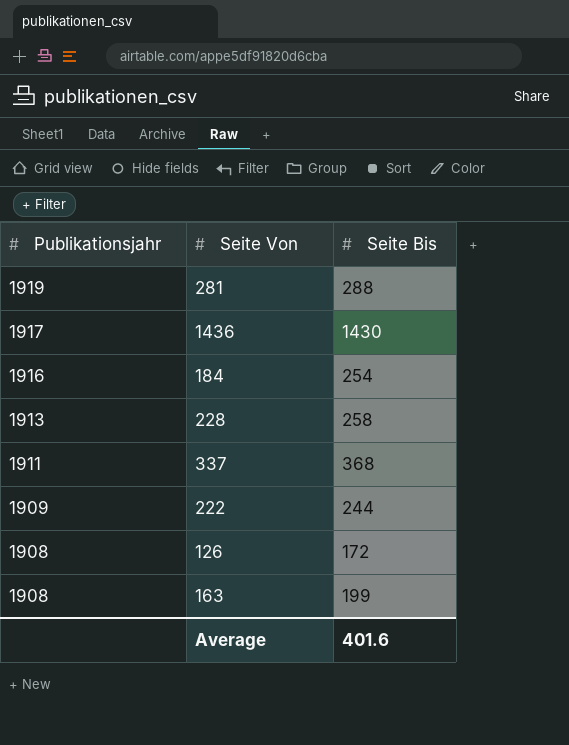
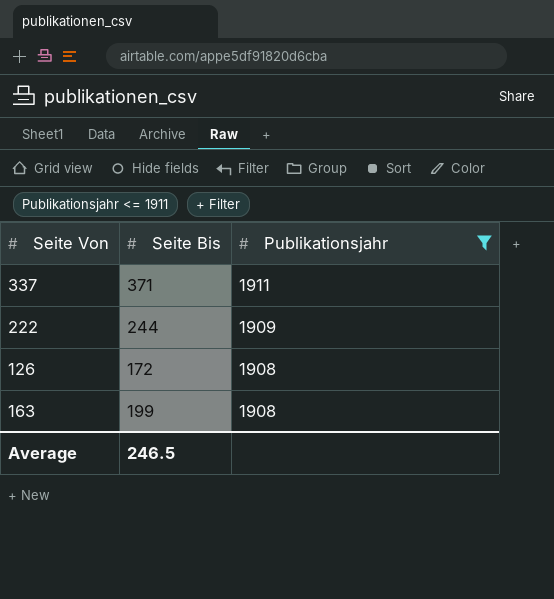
filter: none -> Publikationsjahr <= 1911
column Publikationsjahr | position: 1 -> 3
337 | Seite Bis: 368 -> 371
Average | Seite Bis: 401.6 -> 246.5

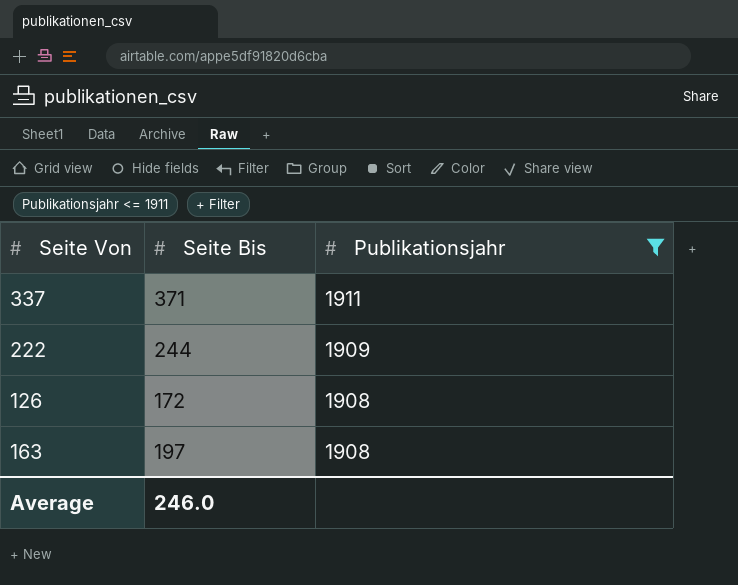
163 | Seite Bis: 199 -> 197
Average | Seite Bis: 246.5 -> 246.0

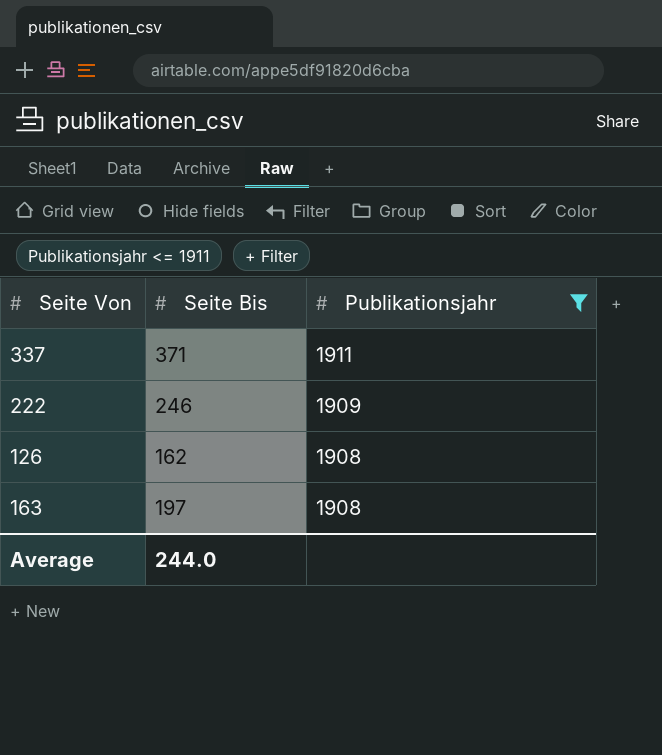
222 | Seite Bis: 244 -> 246
126 | Seite Bis: 172 -> 162
Average | Seite Bis: 246.0 -> 244.0

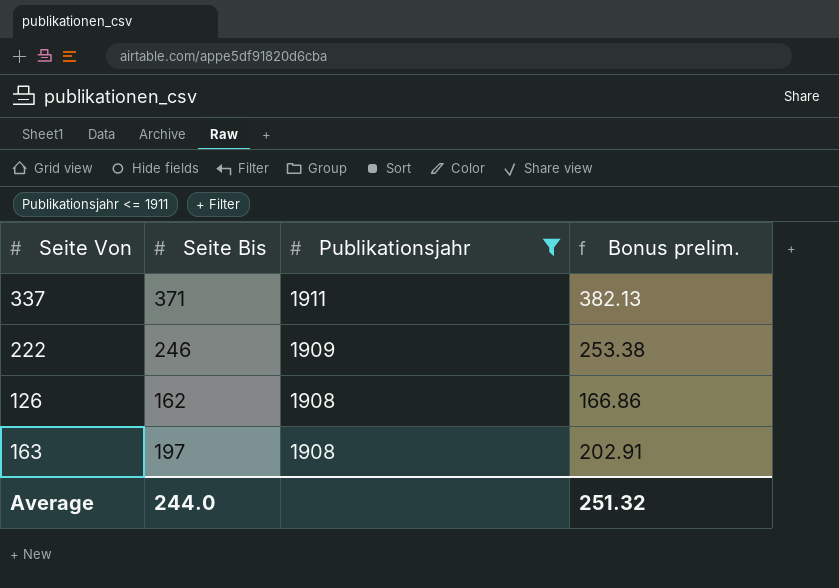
column Bonus prelim. | formula: none -> [Seite Bis] * 1.03

